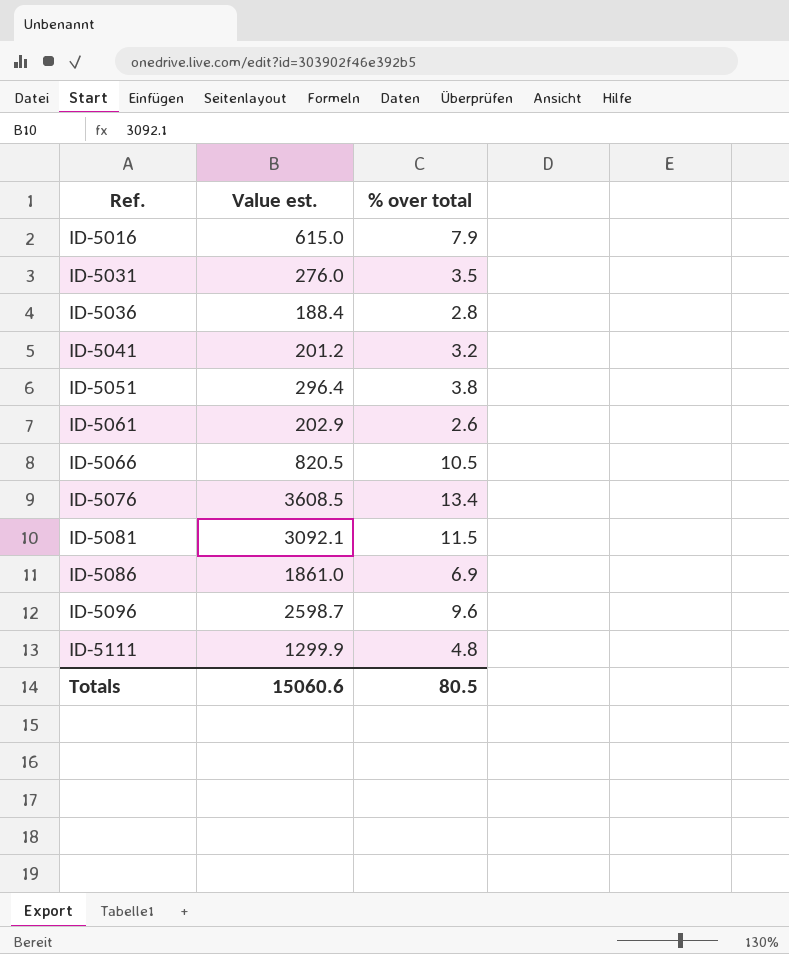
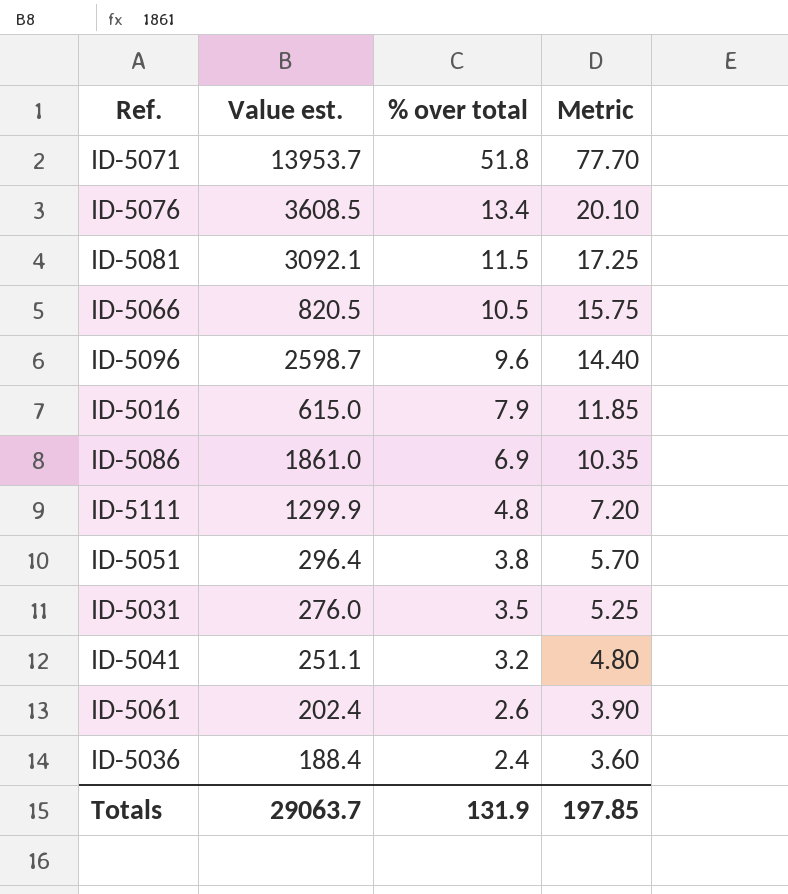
row order: Ref. ascending -> % over total descending
column Metric | formula: none -> [% over total] * 1.5
row ID-5071: none -> 13953.7 | 51.8 | 77.70
ID-5041 | Value est.: 201.2 -> 251.1
ID-5061 | Value est.: 202.9 -> 202.4
ID-5036 | % over total: 2.8 -> 2.4
Totals | Value est.: 15060.6 -> 29063.7
Totals | % over total: 80.5 -> 131.9

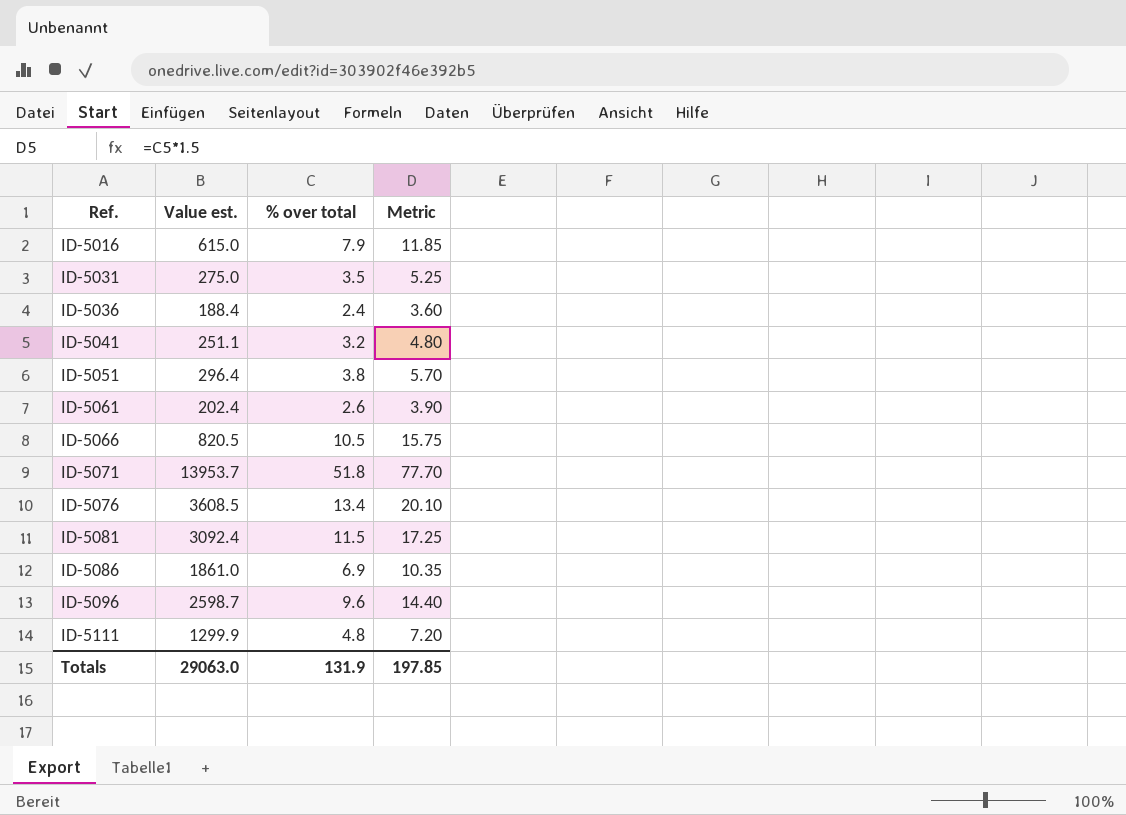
row order: % over total descending -> Ref. ascending
ID-5031 | Value est.: 276.0 -> 275.0
ID-5081 | Value est.: 3092.1 -> 3092.4
Totals | Value est.: 29063.7 -> 29063.0

